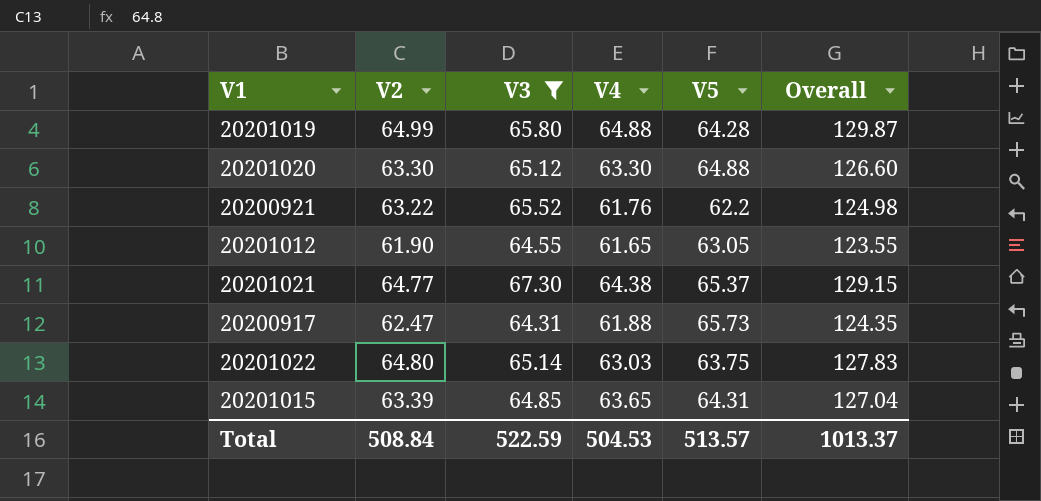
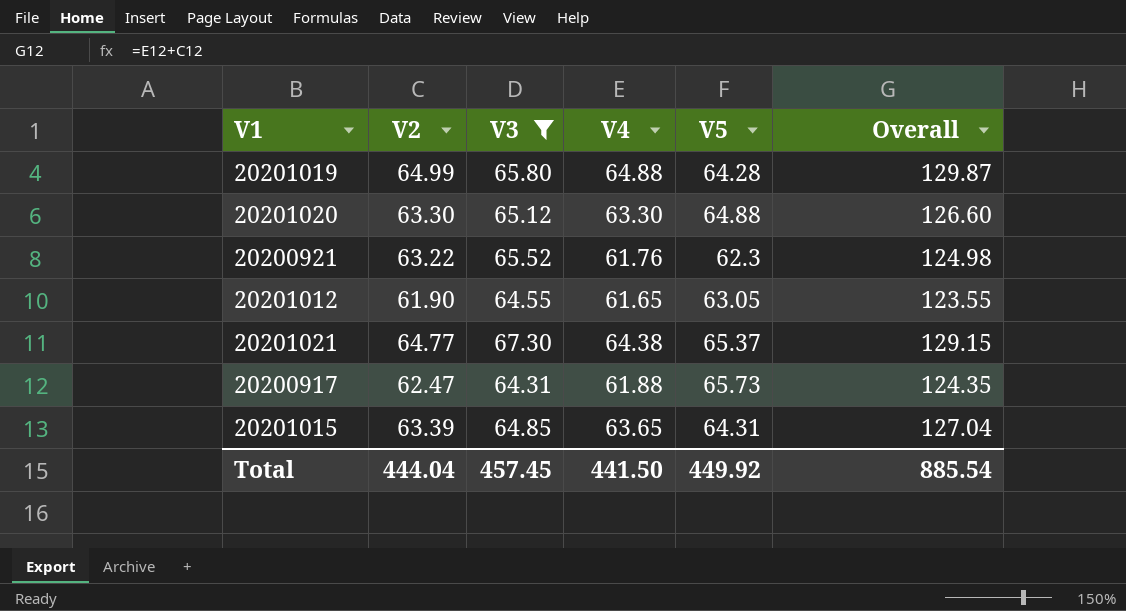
row 20201022: 64.80 | 65.14 | 63.03 | 63.75 | 127.83 -> none
20200921 | V5: 62.2 -> 62.3
Total | V2: 508.84 -> 444.04
Total | V3: 522.59 -> 457.45
Total | V4: 504.53 -> 441.50
Total | V5: 513.57 -> 449.92
Total | Overall: 1013.37 -> 885.54

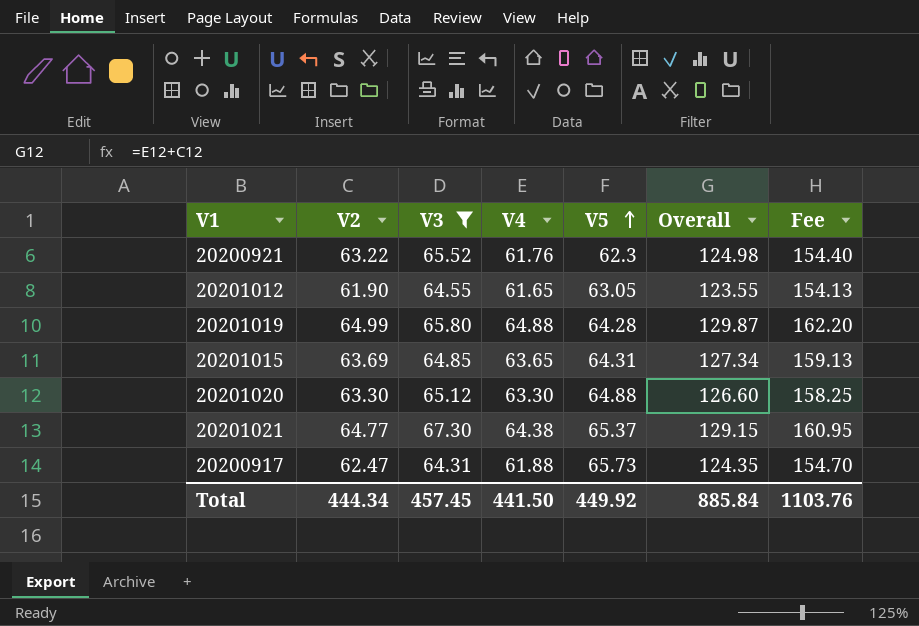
row order: none -> V5 ascending
column Fee | formula: none -> [V4] * 2.5
20201015 | V2: 63.39 -> 63.69
20201015 | Overall: 127.04 -> 127.34
Total | V2: 444.04 -> 444.34
Total | Overall: 885.54 -> 885.84

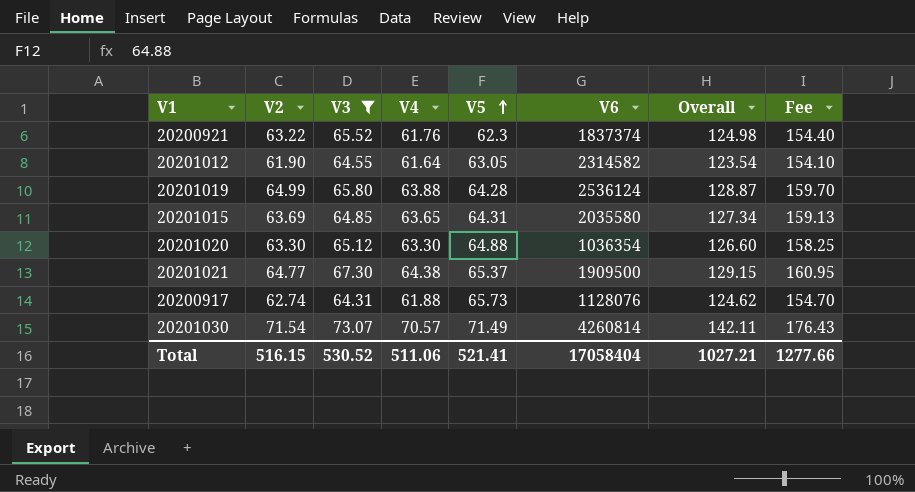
column V6 | position: none -> 6
20201012 | V4: 61.65 -> 61.64
20201012 | Overall: 123.55 -> 123.54
20201012 | Fee: 154.13 -> 154.10
20201019 | V4: 64.88 -> 63.88
20201019 | Overall: 129.87 -> 128.87
20201019 | Fee: 162.20 -> 159.70
20200917 | V2: 62.47 -> 62.74
20200917 | Overall: 124.35 -> 124.62
row 20201030: none -> 71.54 | 73.07 | 70.57 | 71.49 | 4260814 | 142.11 | 176.43
Total | V2: 444.34 -> 516.15
Total | V3: 457.45 -> 530.52
Total | V4: 441.50 -> 511.06
Total | V5: 449.92 -> 521.41
Total | Overall: 885.84 -> 1027.21
Total | Fee: 1103.76 -> 1277.66

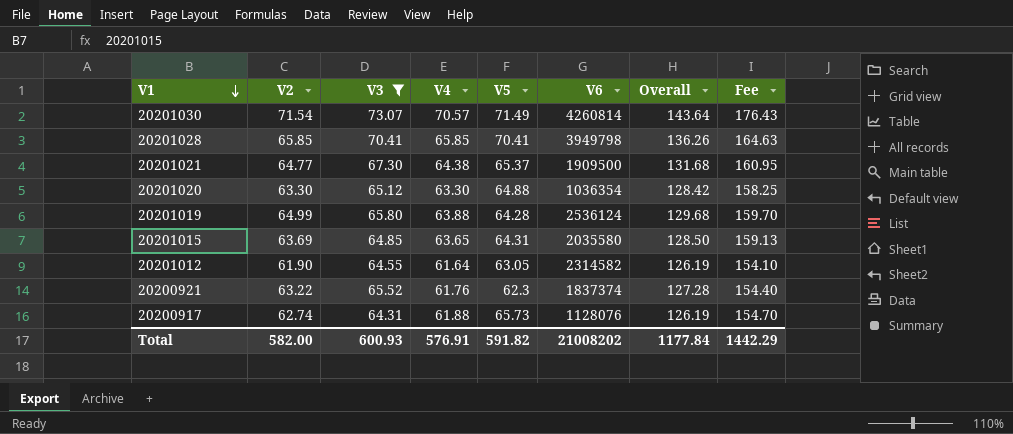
row order: V5 ascending -> V1 descending
column Overall | formula: [V2] + [V4] -> [V3] + [V4]
row 20201028: none -> 65.85 | 70.41 | 65.85 | 70.41 | 3949798 | 136.26 | 164.63
Total | V2: 516.15 -> 582.00
Total | V3: 530.52 -> 600.93
Total | V4: 511.06 -> 576.91
Total | V5: 521.41 -> 591.82
Total | V6: 17058404 -> 21008202
Total | Overall: 1027.21 -> 1177.84
Total | Fee: 1277.66 -> 1442.29

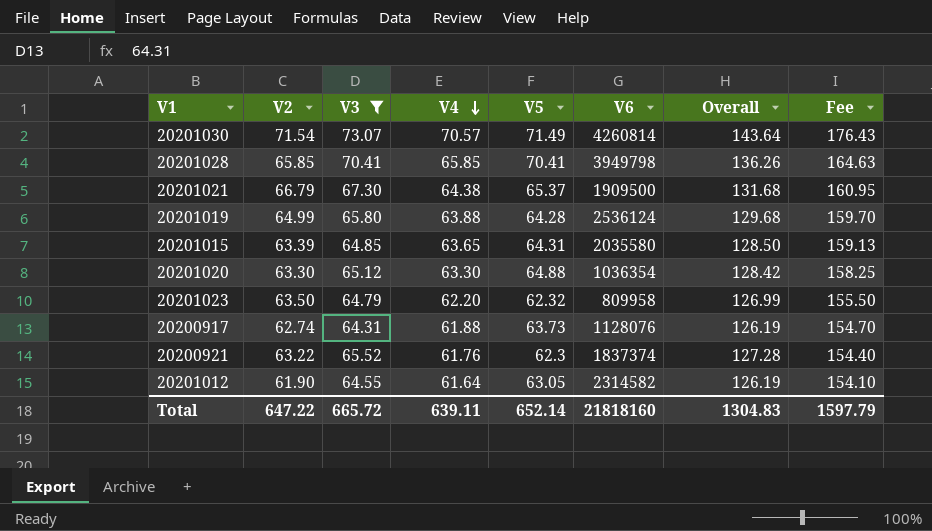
row order: V1 descending -> V4 descending
20201021 | V2: 64.77 -> 66.79
20201015 | V2: 63.69 -> 63.39
row 20201023: none -> 63.50 | 64.79 | 62.20 | 62.32 | 809958 | 126.99 | 155.50
20200917 | V5: 65.73 -> 63.73
Total | V2: 582.00 -> 647.22
Total | V3: 600.93 -> 665.72
Total | V4: 576.91 -> 639.11
Total | V5: 591.82 -> 652.14
Total | V6: 21008202 -> 21818160
Total | Overall: 1177.84 -> 1304.83
Total | Fee: 1442.29 -> 1597.79

